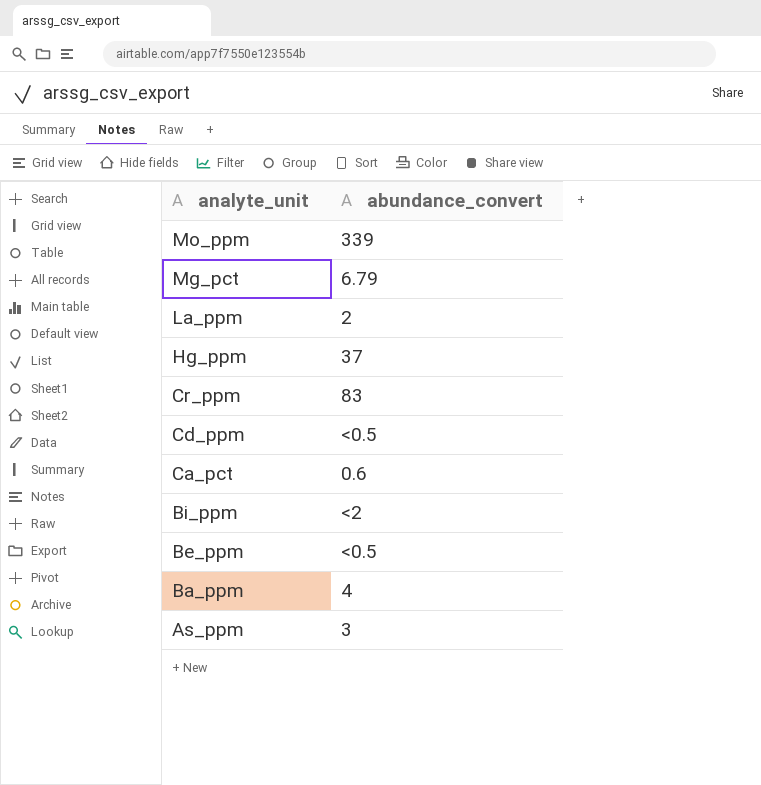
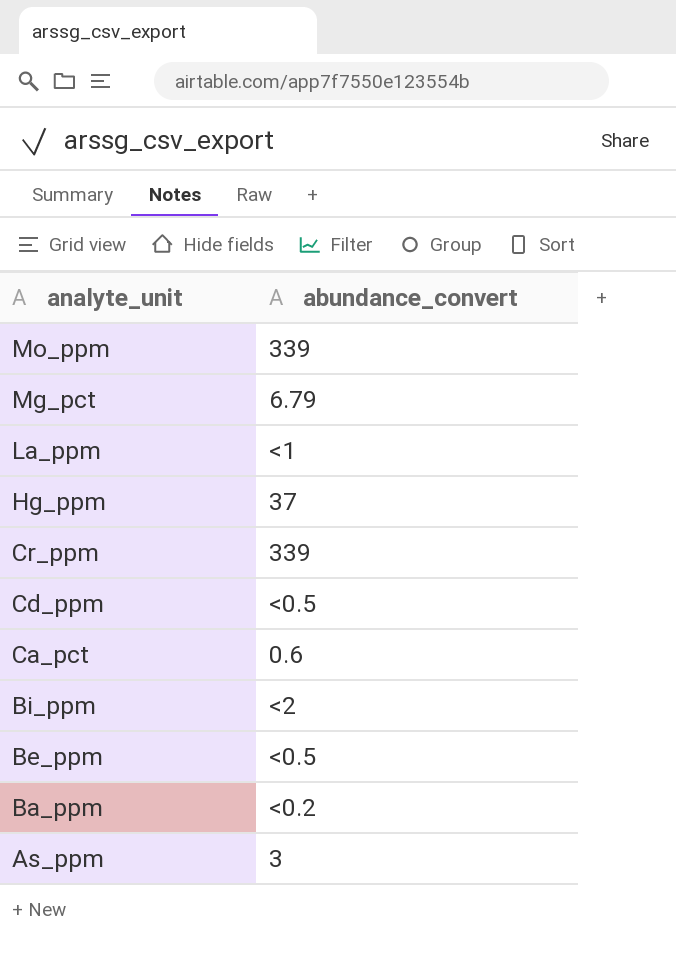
La_ppm | abundance_convert: 2 -> <1
Cr_ppm | abundance_convert: 83 -> 339
Ba_ppm | abundance_convert: 4 -> <0.2

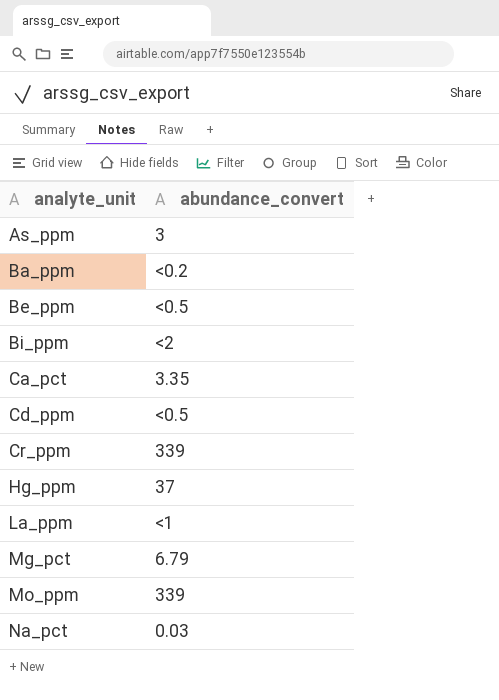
row order: analyte_unit descending -> analyte_unit ascending
Ca_pct | abundance_convert: 0.6 -> 3.35
row Na_pct: none -> 0.03

